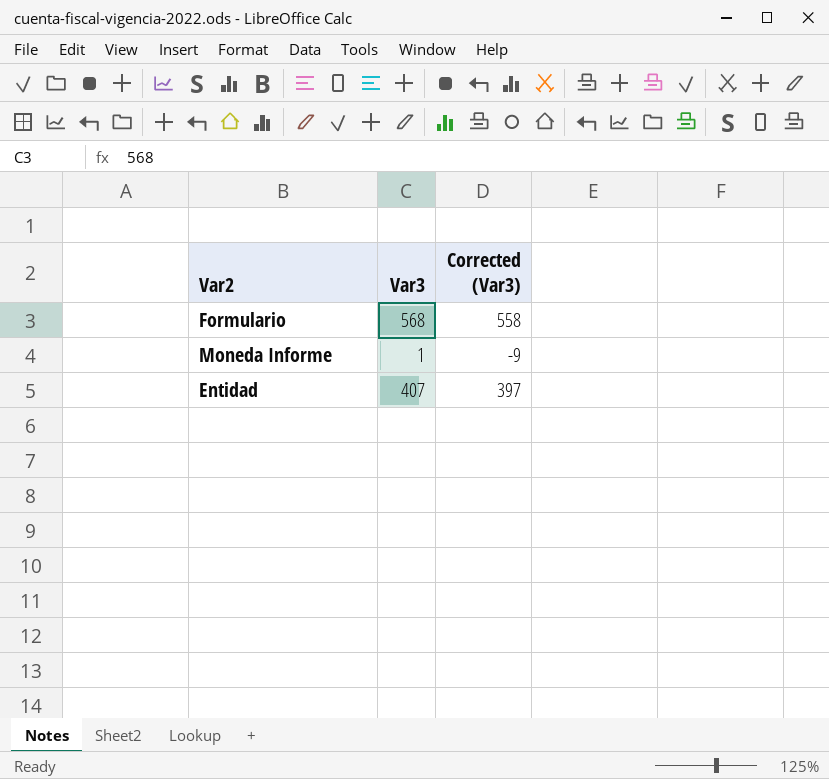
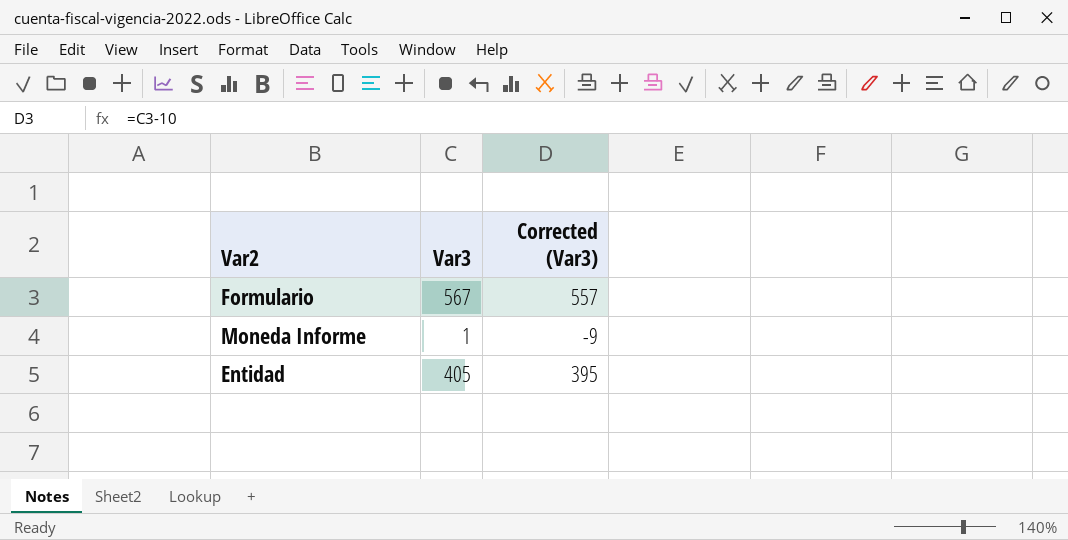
Formulario | Var3: 568 -> 567
Formulario | Corrected (Var3): 558 -> 557
Entidad | Var3: 407 -> 405
Entidad | Corrected (Var3): 397 -> 395

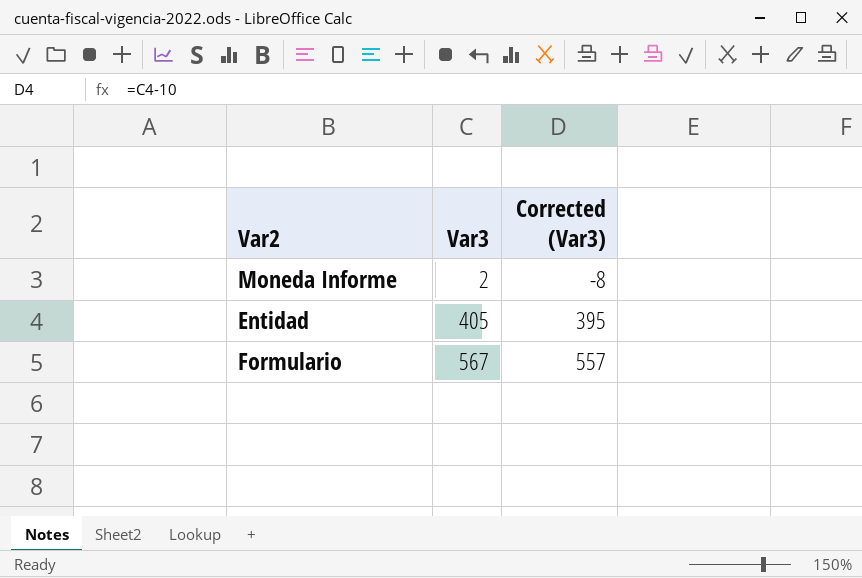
row order: none -> Var3 ascending
Moneda Informe | Var3: 1 -> 2
Moneda Informe | Corrected (Var3): -9 -> -8

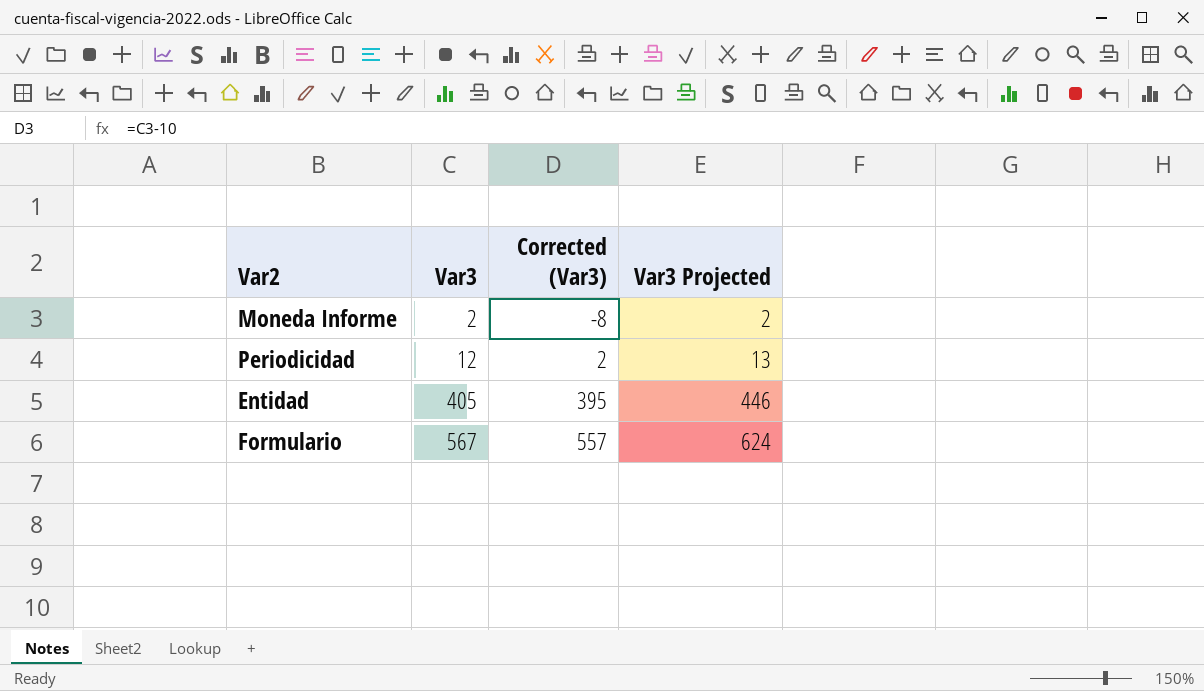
column Var3 Projected | formula: none -> [Var3] * 1.1
row Periodicidad: none -> 12 | 2 | 13

